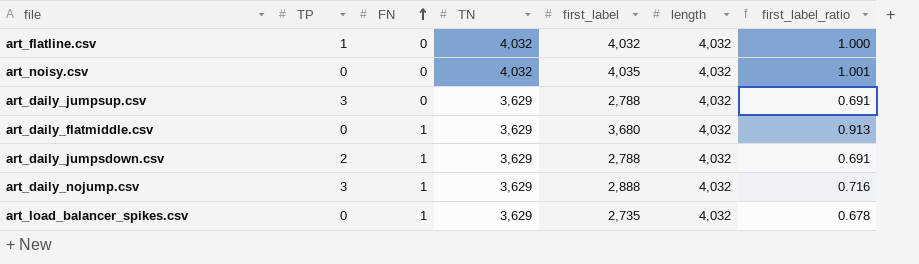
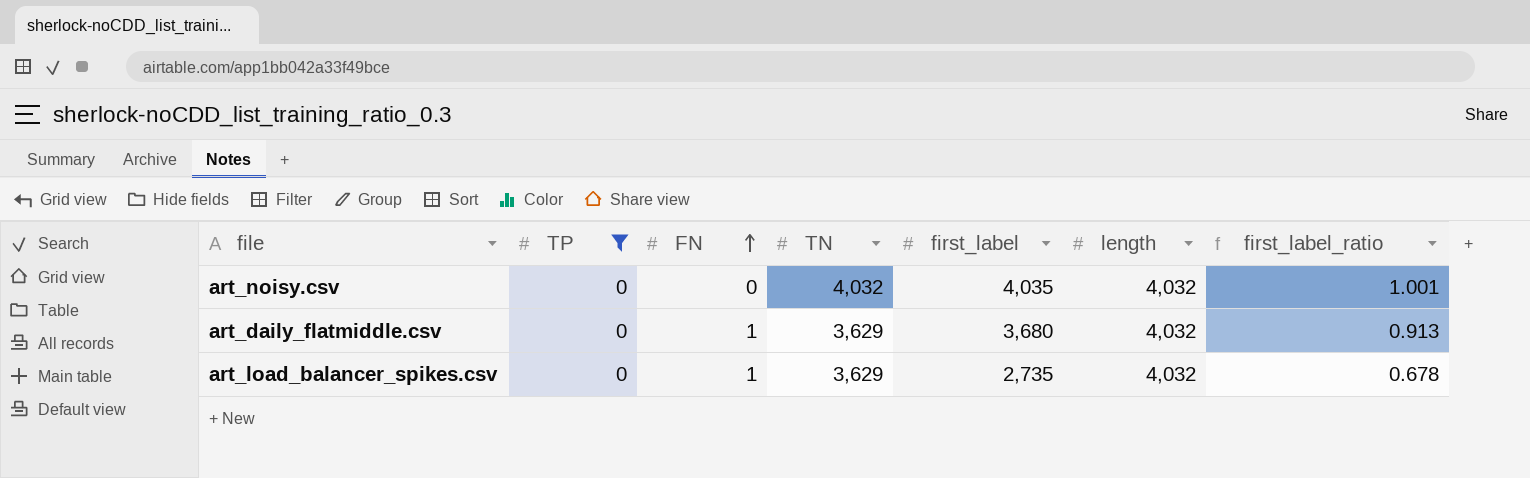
filter: none -> TP = 0

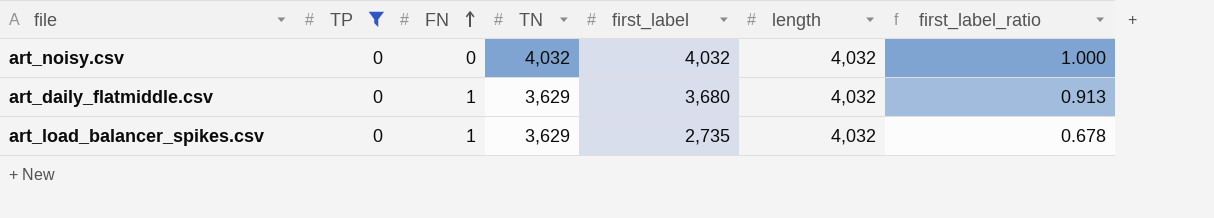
art_noisy.csv | first_label: 4,035 -> 4,032
art_noisy.csv | first_label_ratio: 1.001 -> 1.000

